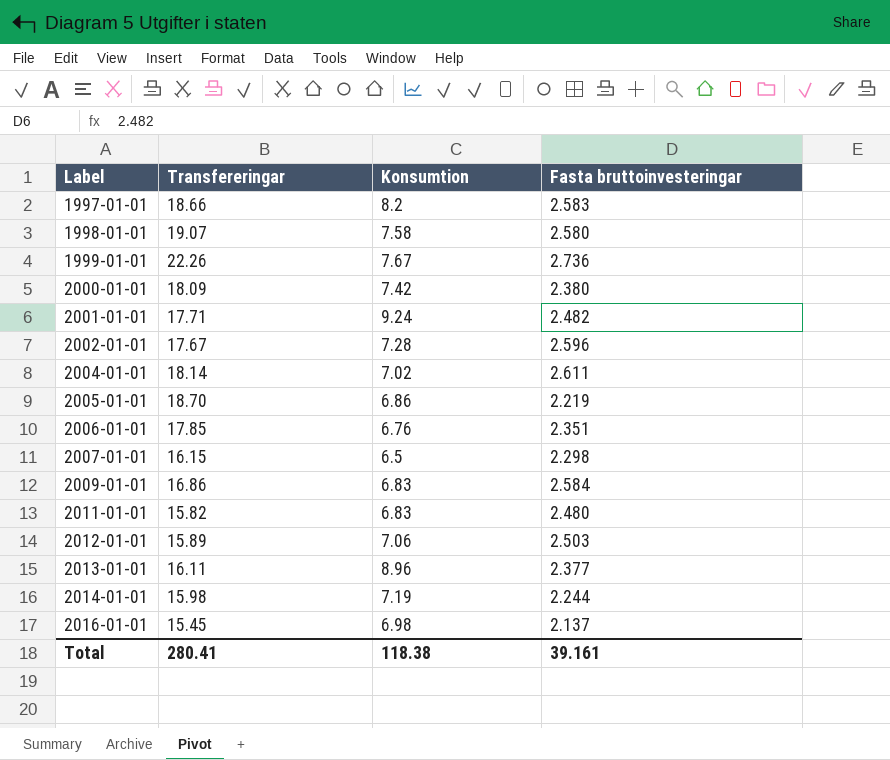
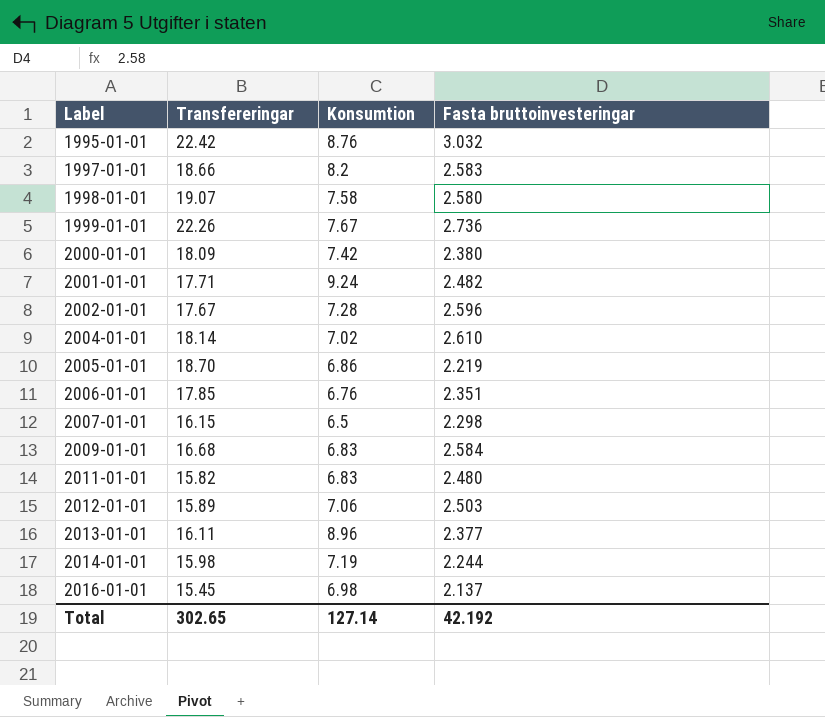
row 1995-01-01: none -> 22.42 | 8.76 | 3.032
2004-01-01 | Fasta bruttoinvesteringar: 2.611 -> 2.610
2009-01-01 | Transfereringar: 16.86 -> 16.68
Total | Transfereringar: 280.41 -> 302.65
Total | Konsumtion: 118.38 -> 127.14
Total | Fasta bruttoinvesteringar: 39.161 -> 42.192

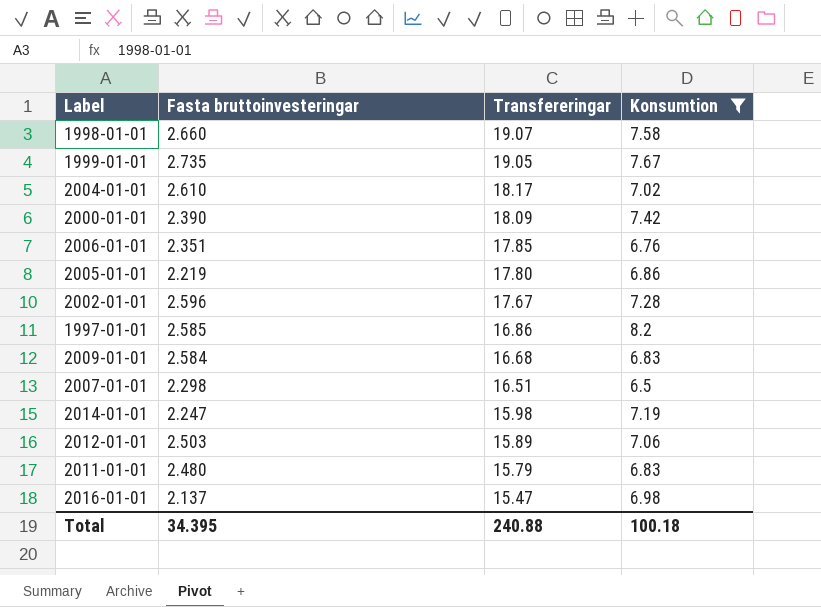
filter: none -> Konsumtion <= 8.2
row order: Label ascending -> Transfereringar descending
column Fasta bruttoinvesteringar | position: 4 -> 2
1998-01-01 | Fasta bruttoinvesteringar: 2.580 -> 2.660
1999-01-01 | Fasta bruttoinvesteringar: 2.736 -> 2.735
1999-01-01 | Transfereringar: 22.26 -> 19.05
2004-01-01 | Transfereringar: 18.14 -> 18.17
2000-01-01 | Fasta bruttoinvesteringar: 2.380 -> 2.390
2005-01-01 | Transfereringar: 18.70 -> 17.80
1997-01-01 | Fasta bruttoinvesteringar: 2.583 -> 2.585
1997-01-01 | Transfereringar: 18.66 -> 16.86
2007-01-01 | Transfereringar: 16.15 -> 16.51
2014-01-01 | Fasta bruttoinvesteringar: 2.244 -> 2.247
2011-01-01 | Transfereringar: 15.82 -> 15.79
2016-01-01 | Transfereringar: 15.45 -> 15.47
Total | Fasta bruttoinvesteringar: 42.192 -> 34.395
Total | Transfereringar: 302.65 -> 240.88
Total | Konsumtion: 127.14 -> 100.18

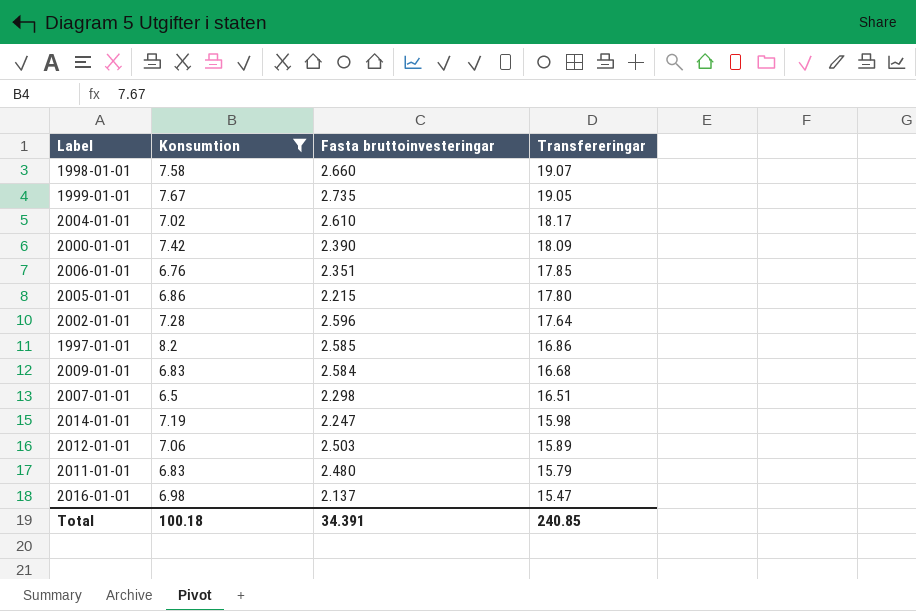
column Konsumtion | position: 4 -> 2
2005-01-01 | Fasta bruttoinvesteringar: 2.219 -> 2.215
2002-01-01 | Transfereringar: 17.67 -> 17.64
Total | Fasta bruttoinvesteringar: 34.395 -> 34.391
Total | Transfereringar: 240.88 -> 240.85

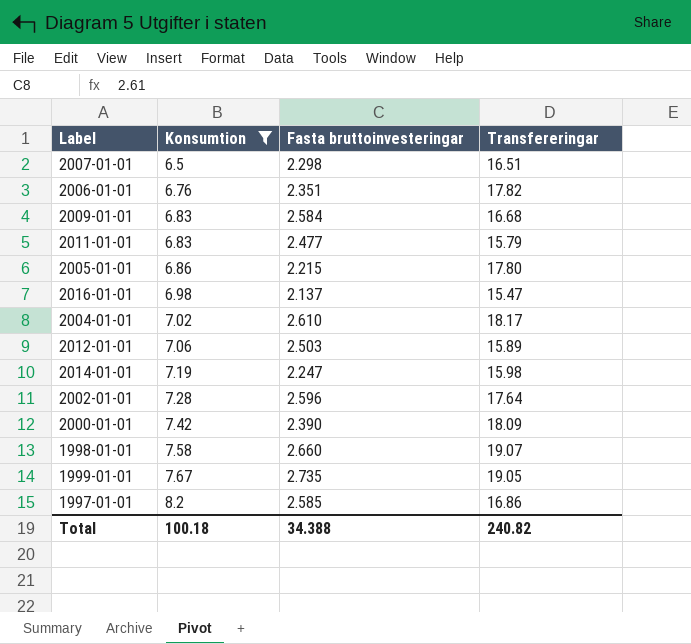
row order: Transfereringar descending -> Konsumtion ascending
2006-01-01 | Transfereringar: 17.85 -> 17.82
2011-01-01 | Fasta bruttoinvesteringar: 2.480 -> 2.477
Total | Fasta bruttoinvesteringar: 34.391 -> 34.388
Total | Transfereringar: 240.85 -> 240.82

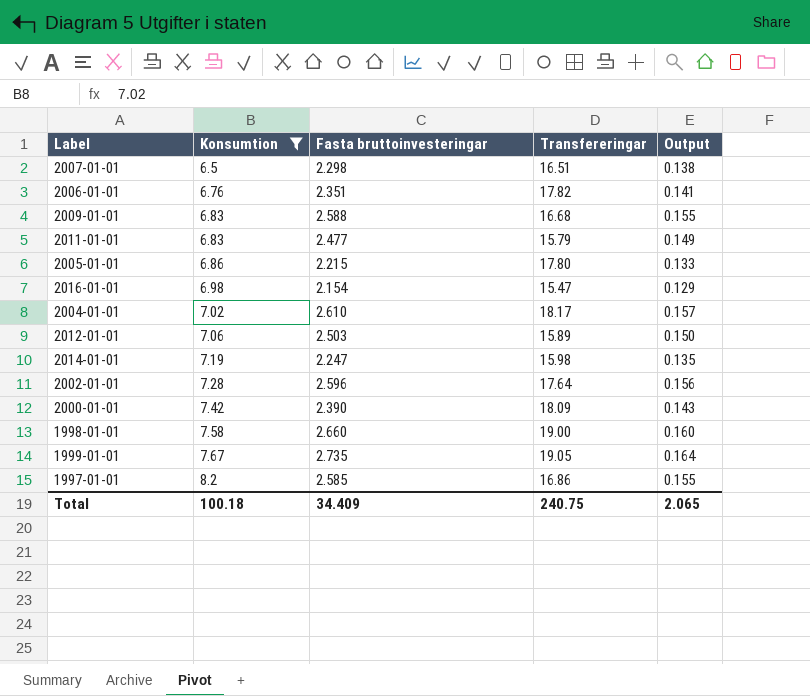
column Output | formula: none -> [Fasta bruttoinvesteringar] * 0.06
2009-01-01 | Fasta bruttoinvesteringar: 2.584 -> 2.588
2016-01-01 | Fasta bruttoinvesteringar: 2.137 -> 2.154
1998-01-01 | Transfereringar: 19.07 -> 19.00
Total | Fasta bruttoinvesteringar: 34.388 -> 34.409
Total | Transfereringar: 240.82 -> 240.75

